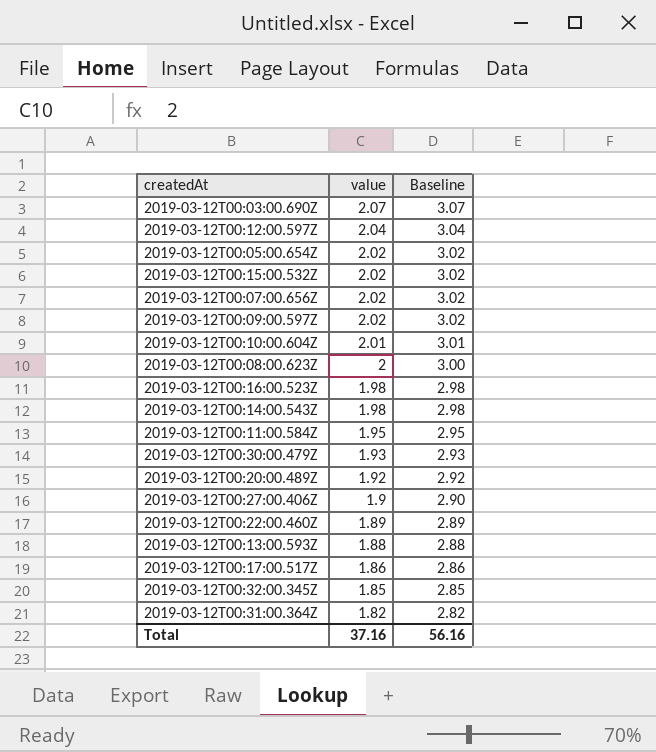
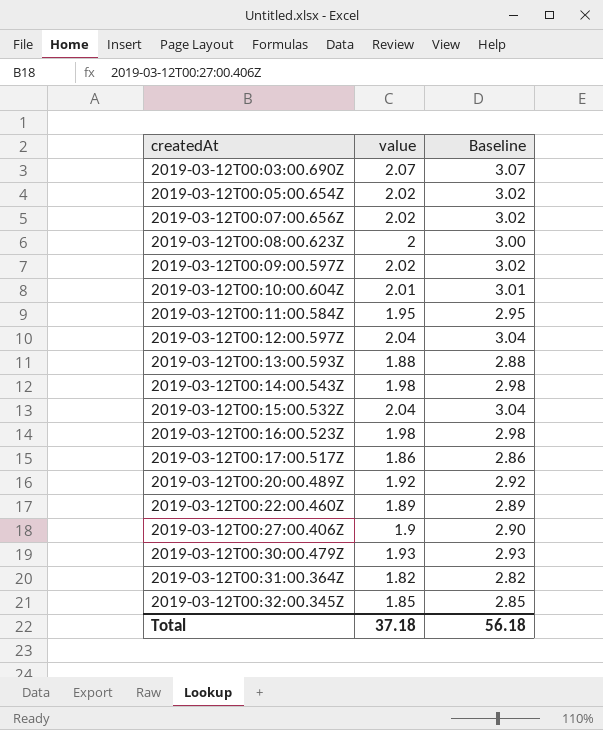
row order: value descending -> createdAt ascending
2019-03-12T00:15:00.532Z | value: 2.02 -> 2.04
2019-03-12T00:15:00.532Z | Baseline: 3.02 -> 3.04
Total | value: 37.16 -> 37.18
Total | Baseline: 56.16 -> 56.18

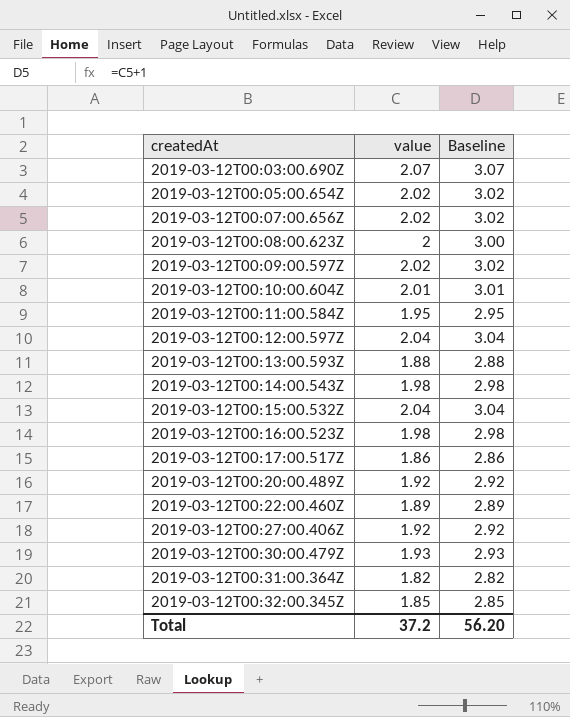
2019-03-12T00:27:00.406Z | value: 1.9 -> 1.92
2019-03-12T00:27:00.406Z | Baseline: 2.90 -> 2.92
Total | value: 37.18 -> 37.2
Total | Baseline: 56.18 -> 56.20

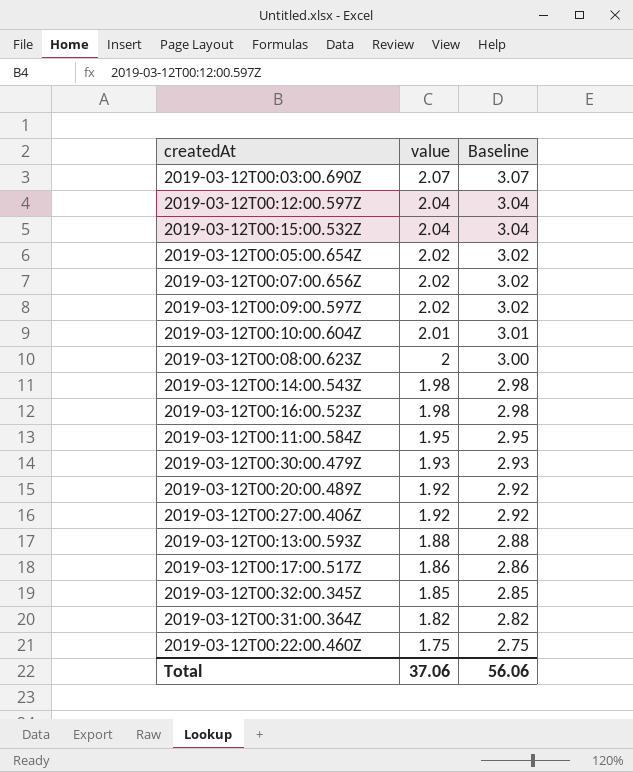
row order: createdAt ascending -> value descending
2019-03-12T00:22:00.460Z | value: 1.89 -> 1.75
2019-03-12T00:22:00.460Z | Baseline: 2.89 -> 2.75
Total | value: 37.2 -> 37.06
Total | Baseline: 56.20 -> 56.06

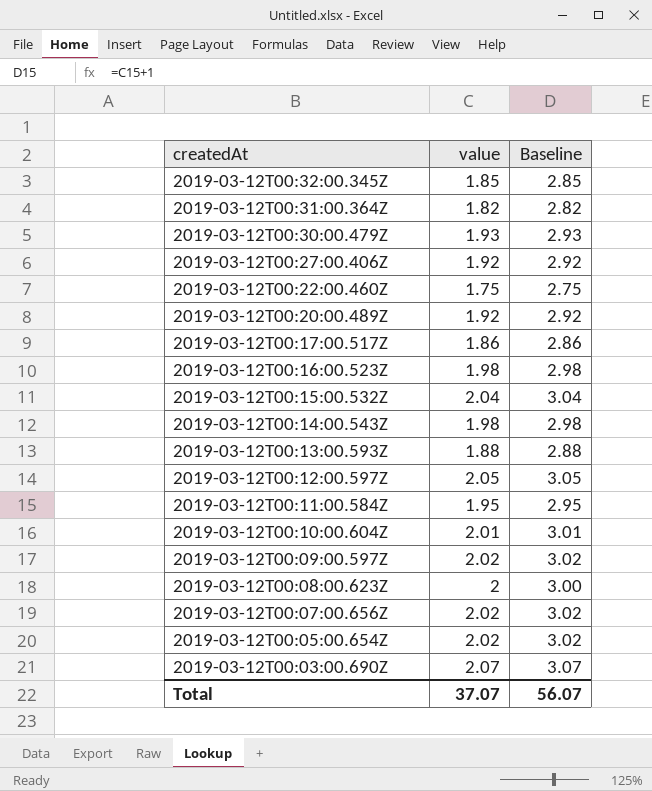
row order: value descending -> createdAt descending
2019-03-12T00:12:00.597Z | value: 2.04 -> 2.05
2019-03-12T00:12:00.597Z | Baseline: 3.04 -> 3.05
Total | value: 37.06 -> 37.07
Total | Baseline: 56.06 -> 56.07

